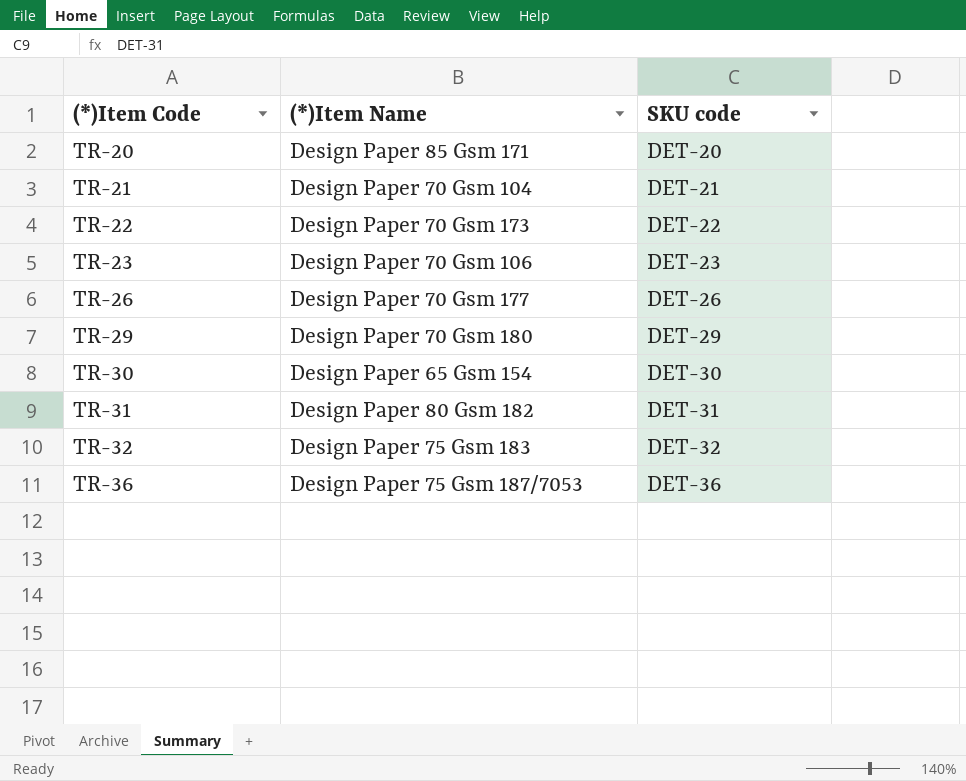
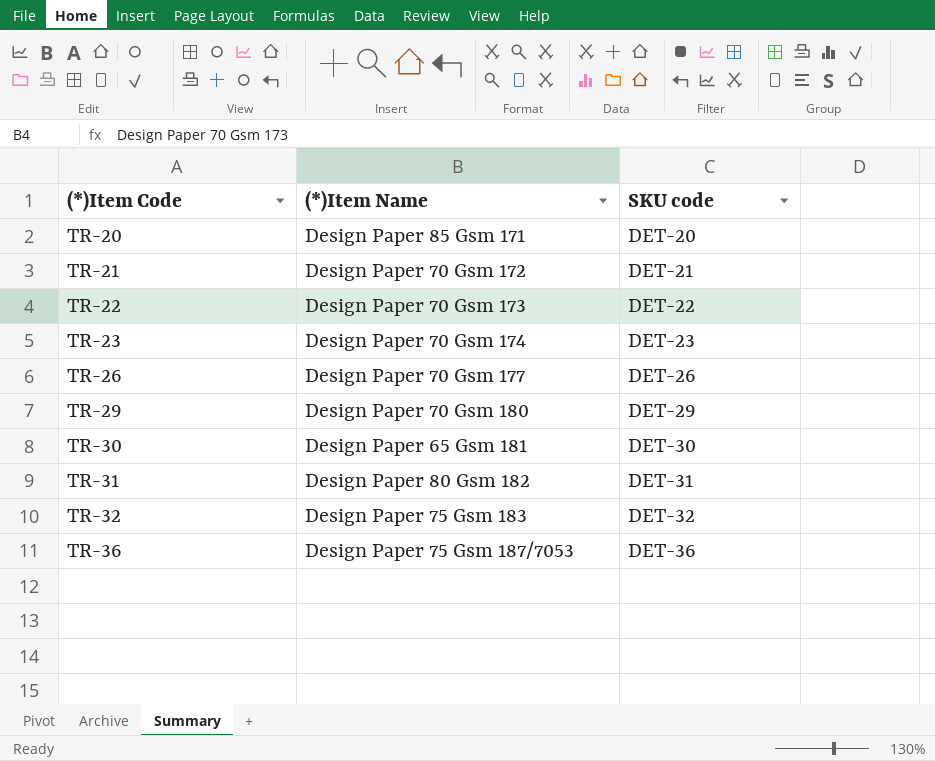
TR-21 | (*)Item Name: Design Paper 70 Gsm 104 -> Design Paper 70 Gsm 172
TR-23 | (*)Item Name: Design Paper 70 Gsm 106 -> Design Paper 70 Gsm 174
TR-30 | (*)Item Name: Design Paper 65 Gsm 154 -> Design Paper 65 Gsm 181

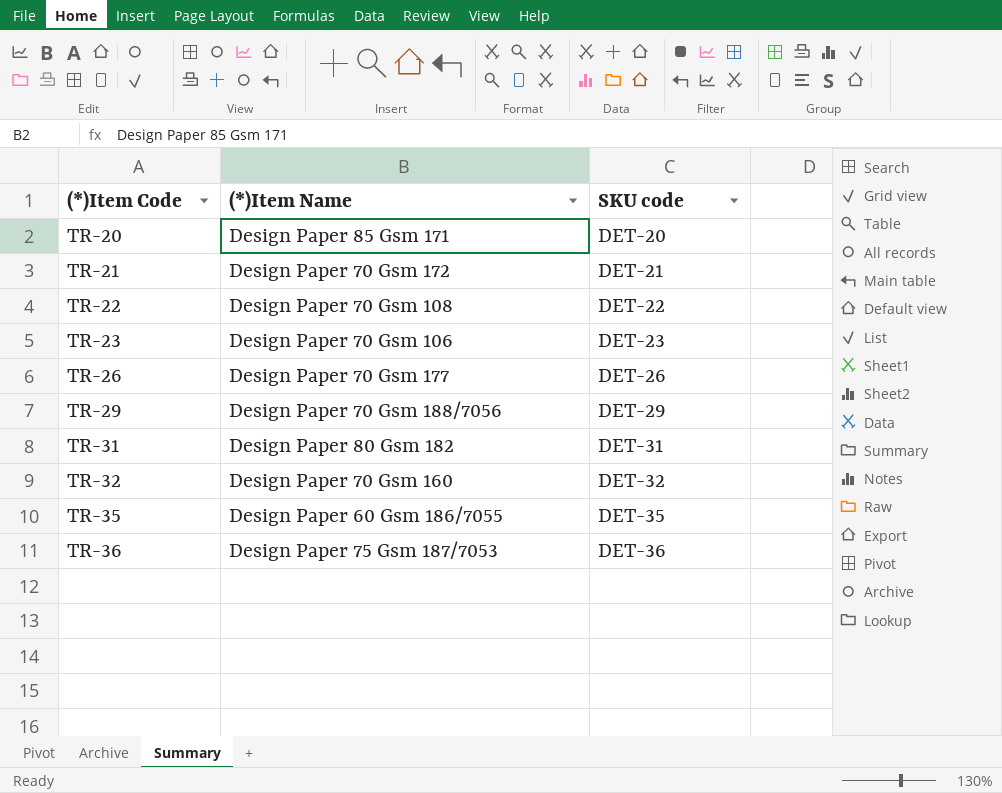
row TR-30: Design Paper 65 Gsm 181 | DET-30 -> none
TR-22 | (*)Item Name: Design Paper 70 Gsm 173 -> Design Paper 70 Gsm 108
TR-23 | (*)Item Name: Design Paper 70 Gsm 174 -> Design Paper 70 Gsm 106
TR-29 | (*)Item Name: Design Paper 70 Gsm 180 -> Design Paper 70 Gsm 188/7056
TR-32 | (*)Item Name: Design Paper 75 Gsm 183 -> Design Paper 70 Gsm 160
row TR-35: none -> Design Paper 60 Gsm 186/7055 | DET-35

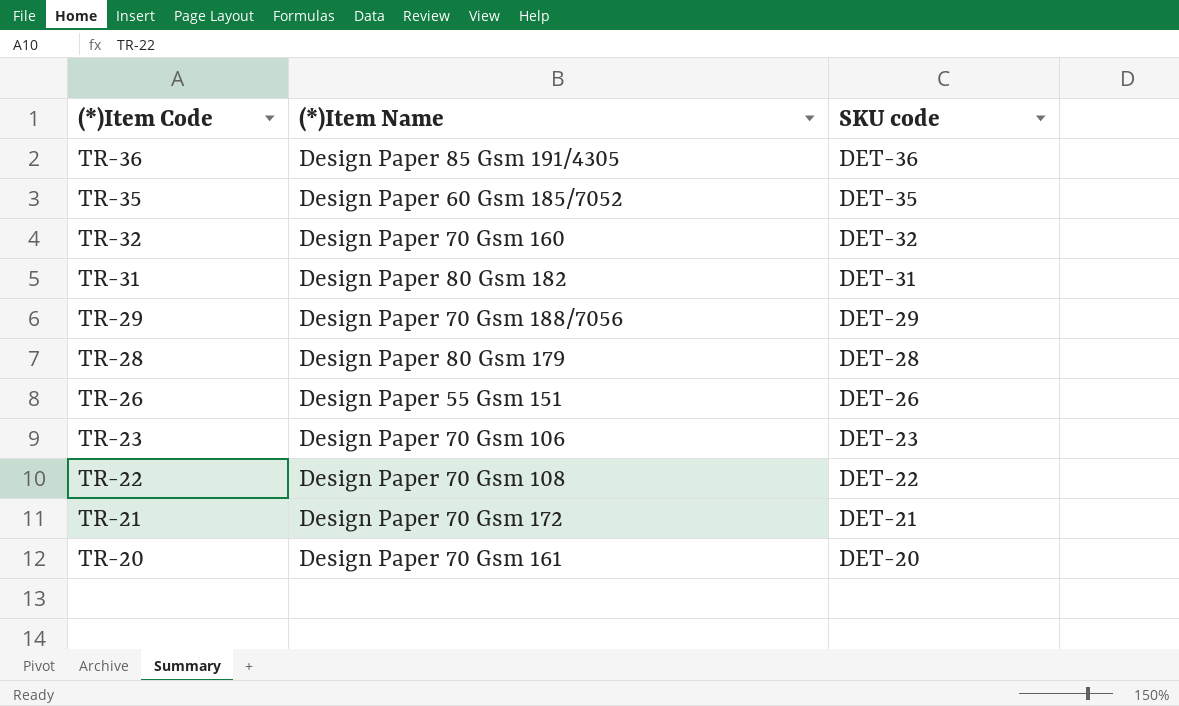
row order: (*)Item Code ascending -> (*)Item Code descending
TR-36 | (*)Item Name: Design Paper 75 Gsm 187/7053 -> Design Paper 85 Gsm 191/4305
TR-35 | (*)Item Name: Design Paper 60 Gsm 186/7055 -> Design Paper 60 Gsm 185/7052
row TR-28: none -> Design Paper 80 Gsm 179 | DET-28
TR-26 | (*)Item Name: Design Paper 70 Gsm 177 -> Design Paper 55 Gsm 151
TR-20 | (*)Item Name: Design Paper 85 Gsm 171 -> Design Paper 70 Gsm 161

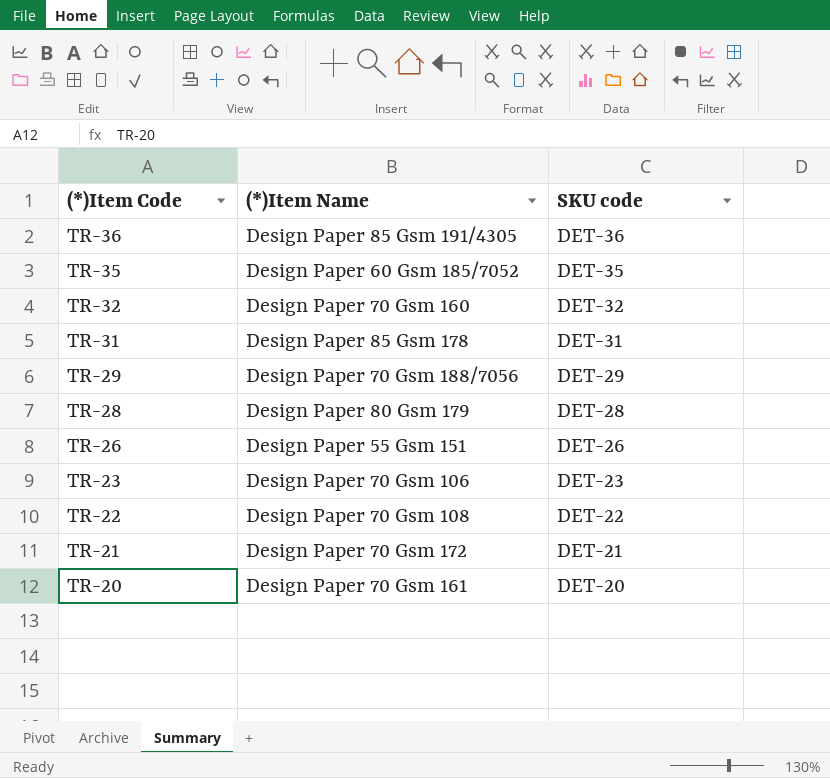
TR-31 | (*)Item Name: Design Paper 80 Gsm 182 -> Design Paper 85 Gsm 178

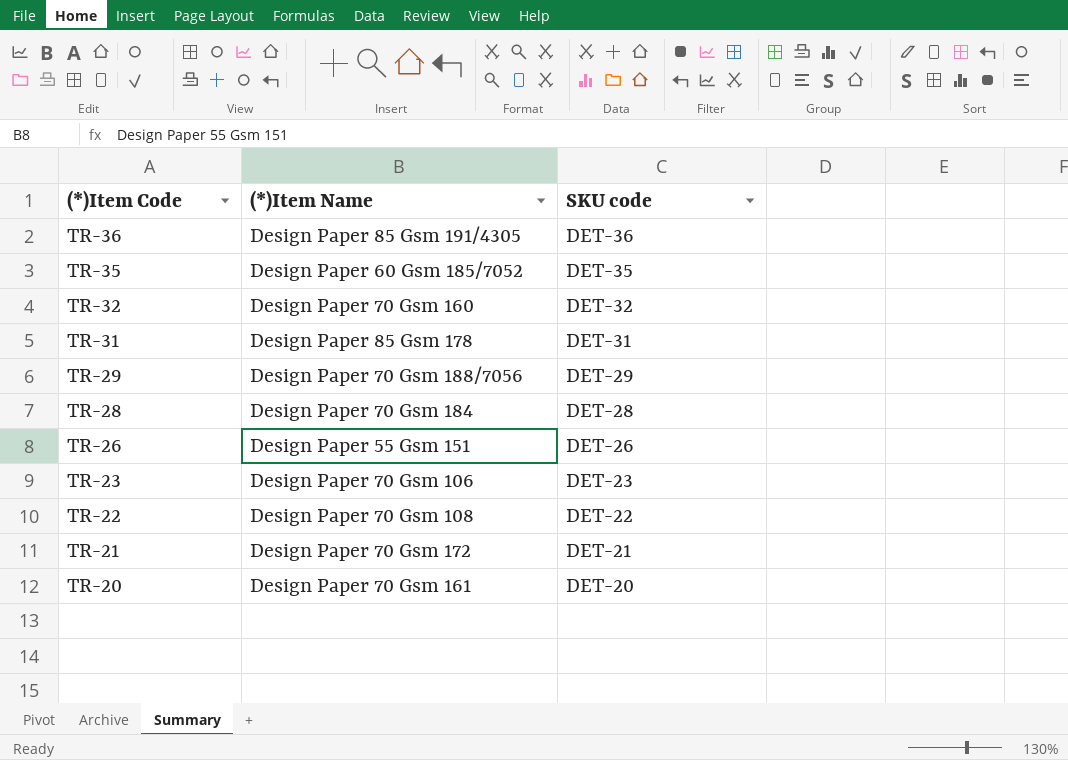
TR-28 | (*)Item Name: Design Paper 80 Gsm 179 -> Design Paper 70 Gsm 184

